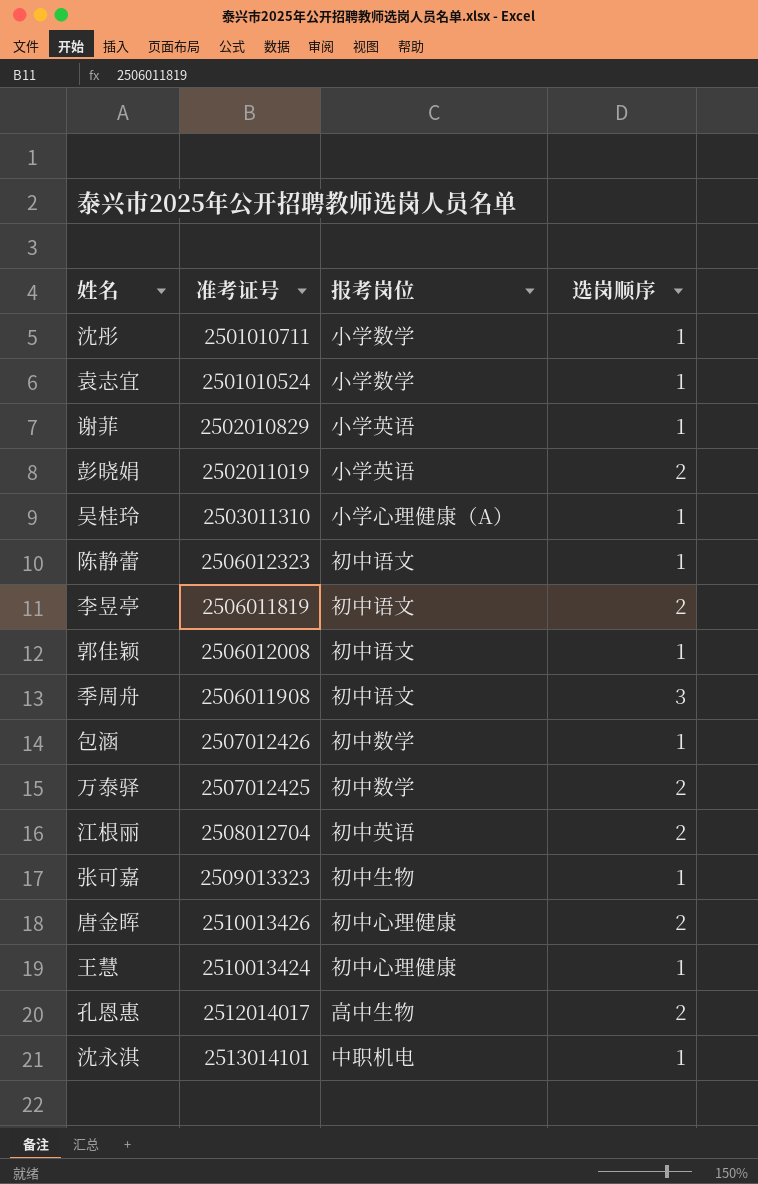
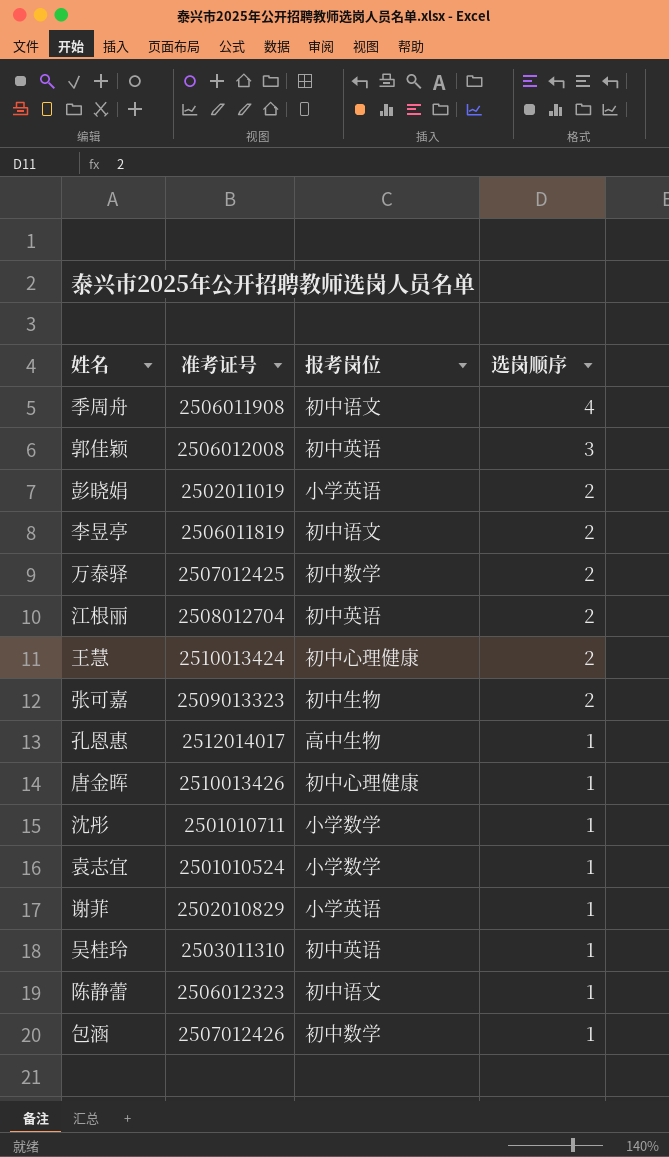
row order: none -> 选岗顺序 descending
row 沈永淇: 2513014101 | 中职机电 | 1 -> none
季周舟 | 选岗顺序: 3 -> 4
郭佳颖 | 报考岗位: 初中语文 -> 初中英语
郭佳颖 | 选岗顺序: 1 -> 3
王慧 | 选岗顺序: 1 -> 2
张可嘉 | 选岗顺序: 1 -> 2
孔恩惠 | 选岗顺序: 2 -> 1
唐金晖 | 选岗顺序: 2 -> 1
吴桂玲 | 报考岗位: 小学心理健康（A） -> 初中英语

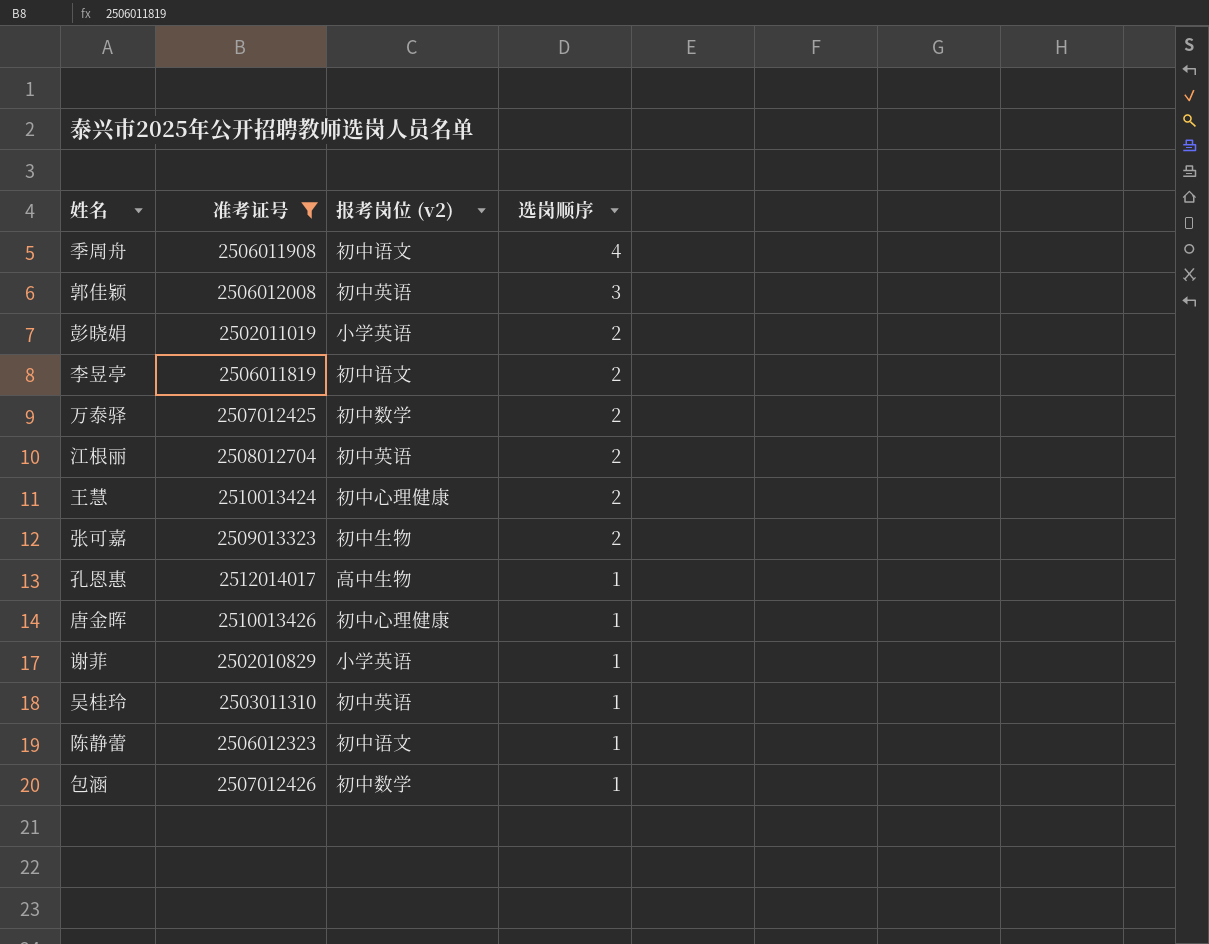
filter: none -> 准考证号 >= 2502010829
column name: 报考岗位 -> 报考岗位 (v2)

